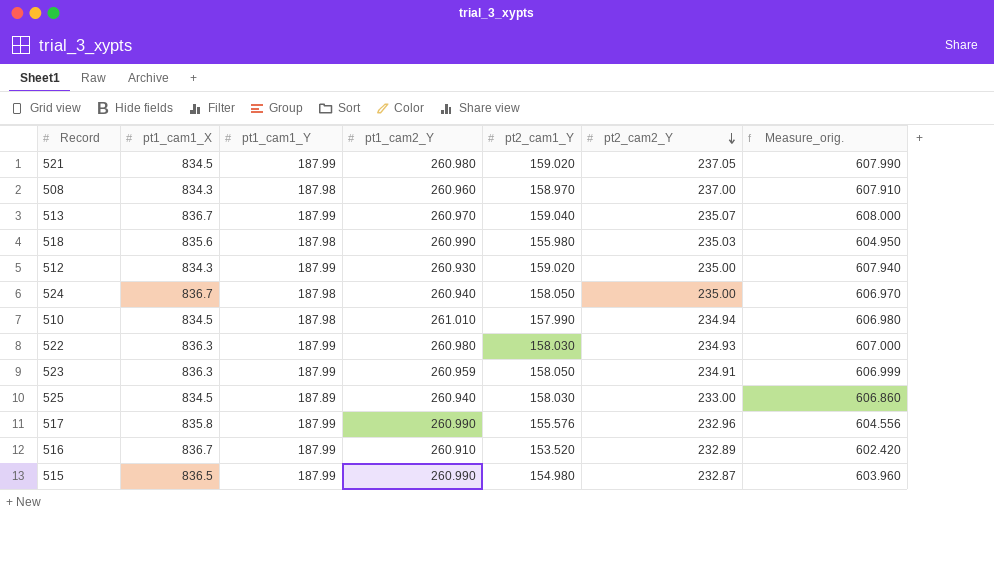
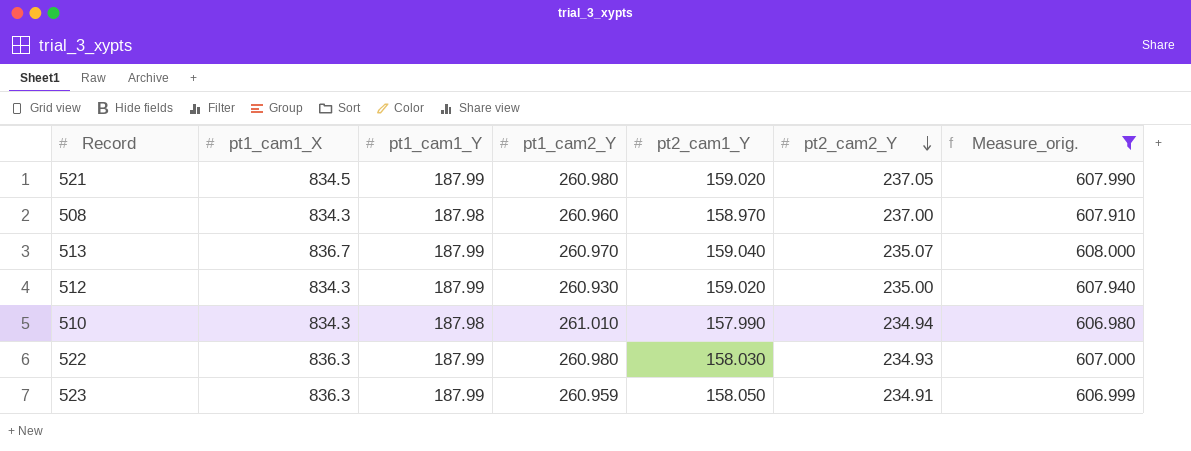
filter: none -> Measure_orig. >= 606.980
510 | pt1_cam1_X: 834.5 -> 834.3

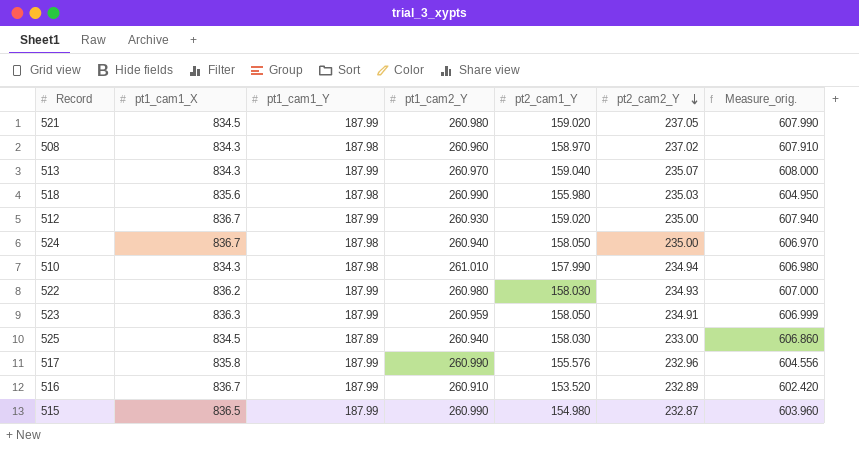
filter: Measure_orig. >= 606.980 -> none
508 | pt2_cam2_Y: 237.00 -> 237.02
513 | pt1_cam1_X: 836.7 -> 834.3
512 | pt1_cam1_X: 834.3 -> 836.7
522 | pt1_cam1_X: 836.3 -> 836.2

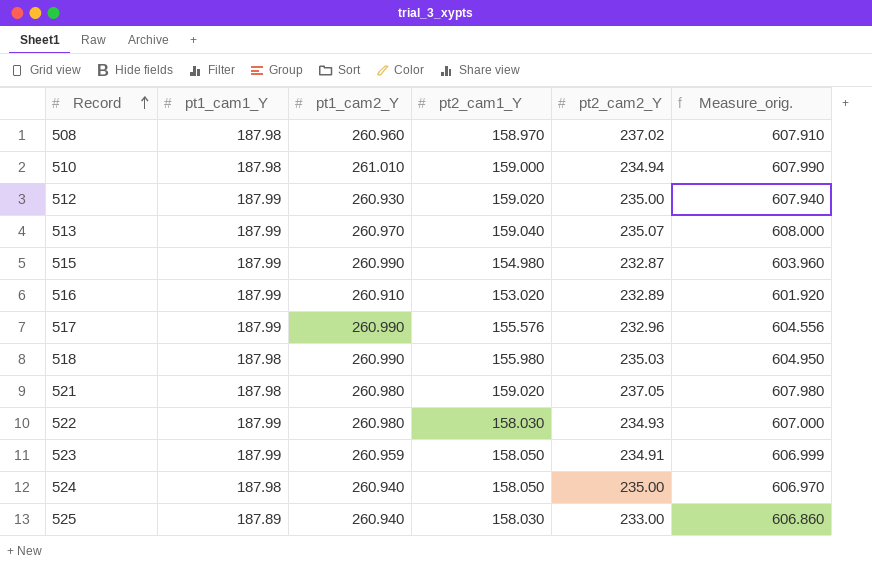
row order: pt2_cam2_Y descending -> Record ascending
column pt1_cam1_X | position: 2 -> none
510 | pt2_cam1_Y: 157.990 -> 159.000
510 | Measure_orig.: 606.980 -> 607.990
516 | pt2_cam1_Y: 153.520 -> 153.020
516 | Measure_orig.: 602.420 -> 601.920
521 | pt1_cam1_Y: 187.99 -> 187.98
521 | Measure_orig.: 607.990 -> 607.980

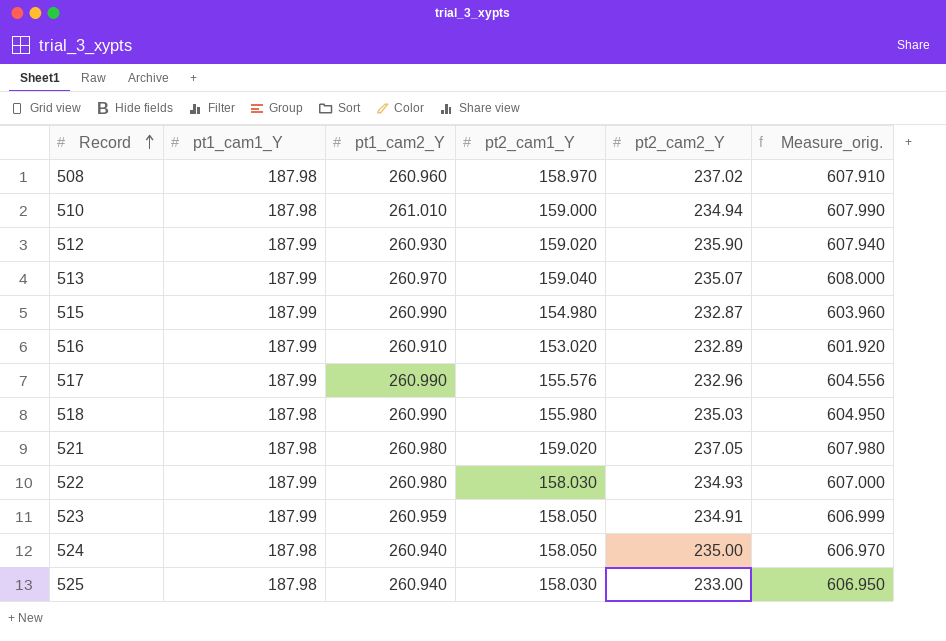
512 | pt2_cam2_Y: 235.00 -> 235.90
525 | pt1_cam1_Y: 187.89 -> 187.98
525 | Measure_orig.: 606.860 -> 606.950

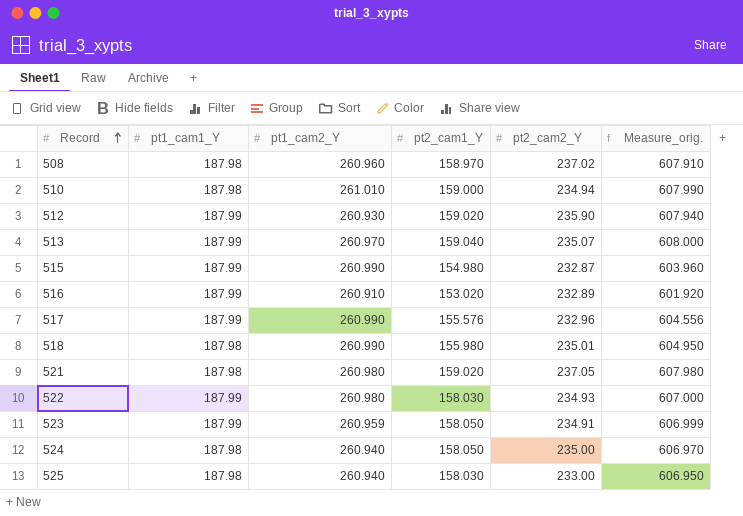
518 | pt2_cam2_Y: 235.03 -> 235.01

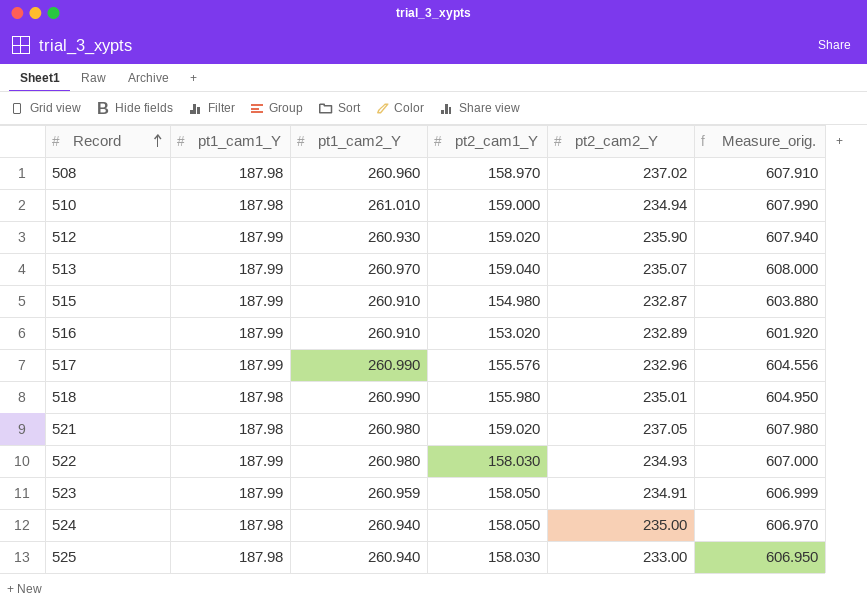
515 | pt1_cam2_Y: 260.990 -> 260.910
515 | Measure_orig.: 603.960 -> 603.880

